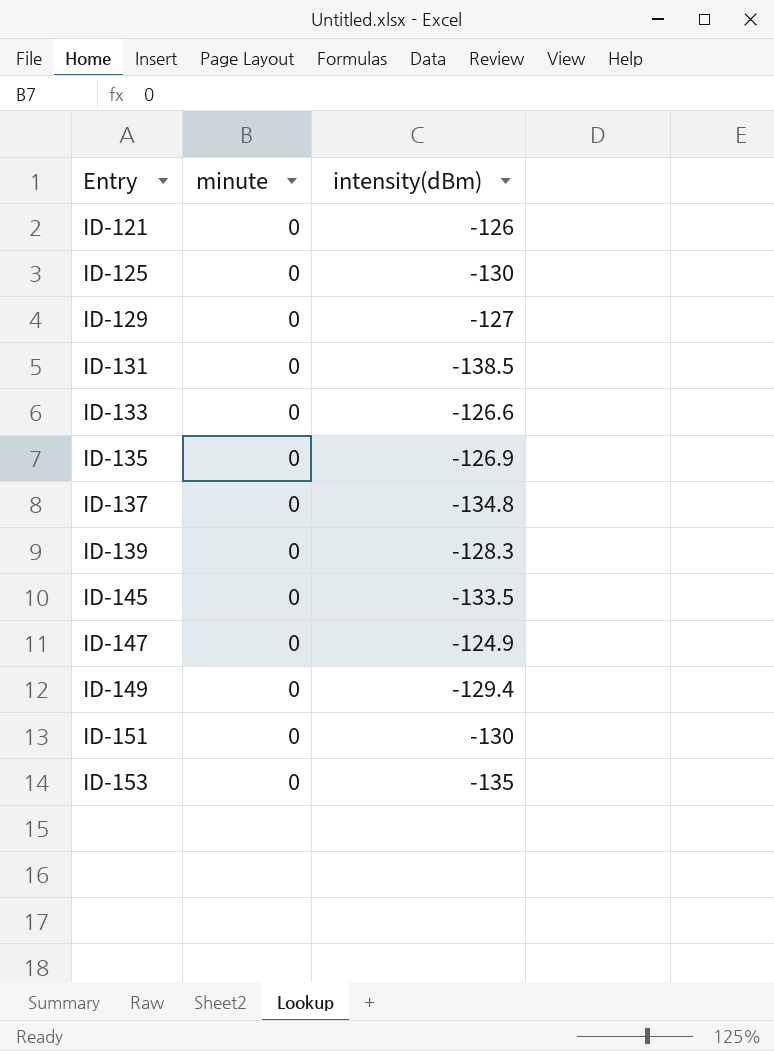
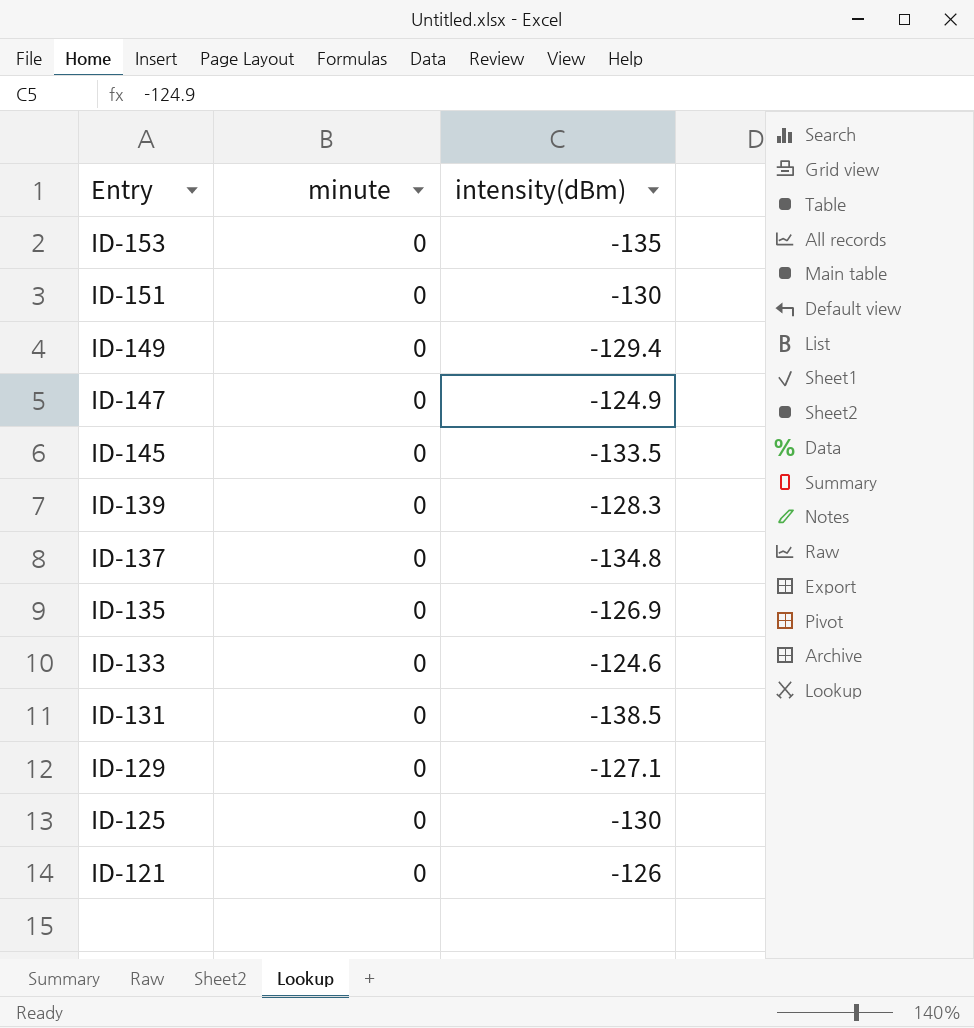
row order: Entry ascending -> Entry descending
ID-133 | intensity(dBm): -126.6 -> -124.6
ID-129 | intensity(dBm): -127 -> -127.1

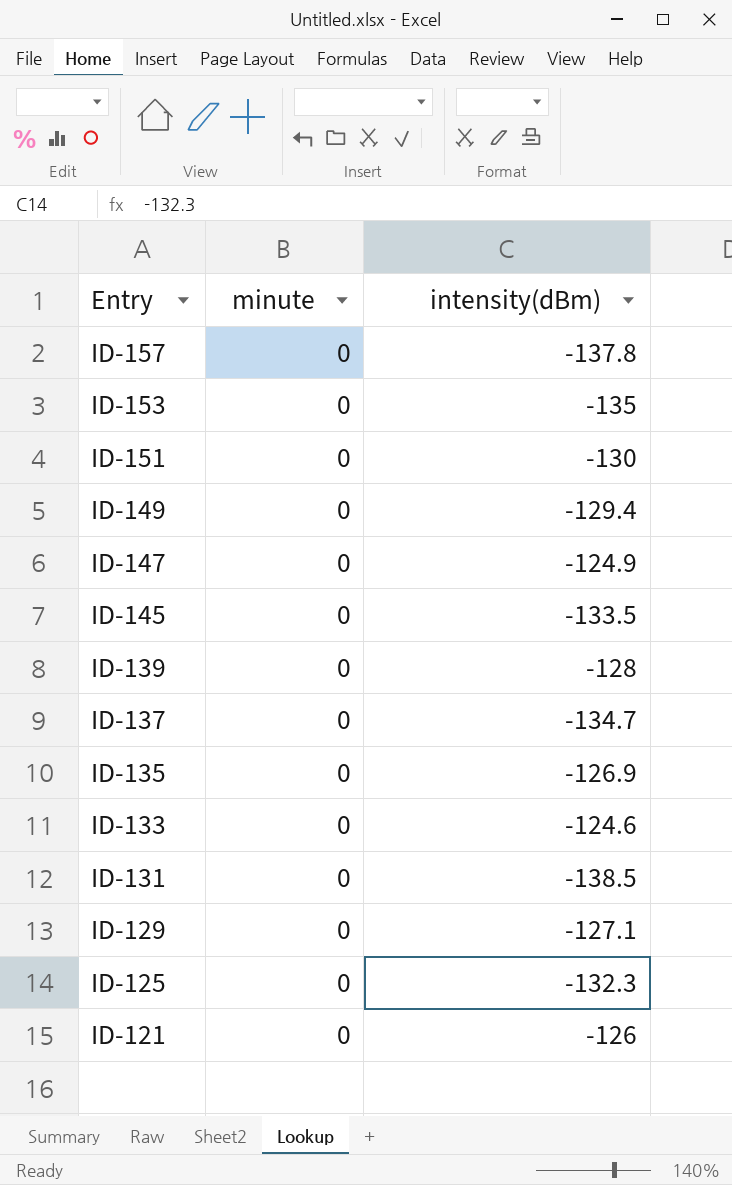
row ID-157: none -> 0 | -137.8
ID-139 | intensity(dBm): -128.3 -> -128
ID-137 | intensity(dBm): -134.8 -> -134.7
ID-125 | intensity(dBm): -130 -> -132.3

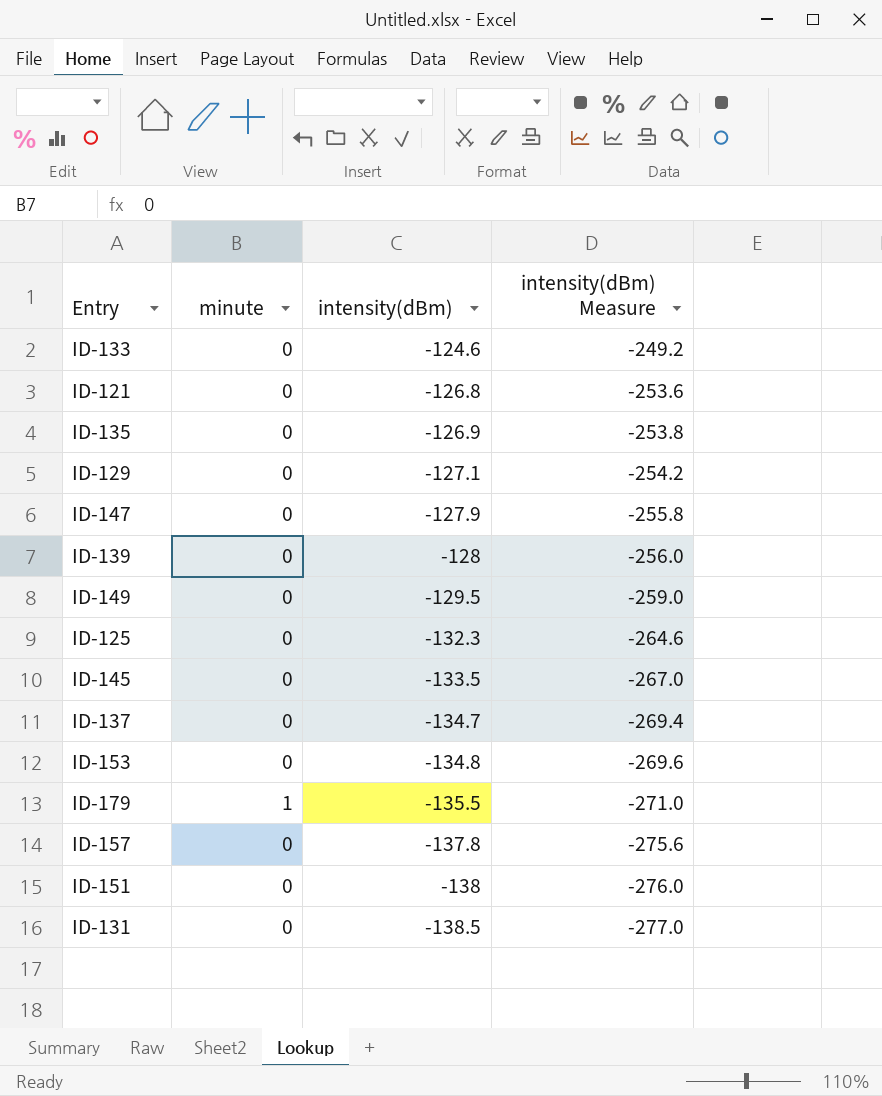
row order: Entry descending -> intensity(dBm) descending
column intensity(dBm) Measure | formula: none -> [intensity(dBm)] * 2
ID-121 | intensity(dBm): -126 -> -126.8
ID-147 | intensity(dBm): -124.9 -> -127.9
ID-149 | intensity(dBm): -129.4 -> -129.5
ID-153 | intensity(dBm): -135 -> -134.8
row ID-179: none -> 1 | -135.5 | -271.0
ID-151 | intensity(dBm): -130 -> -138

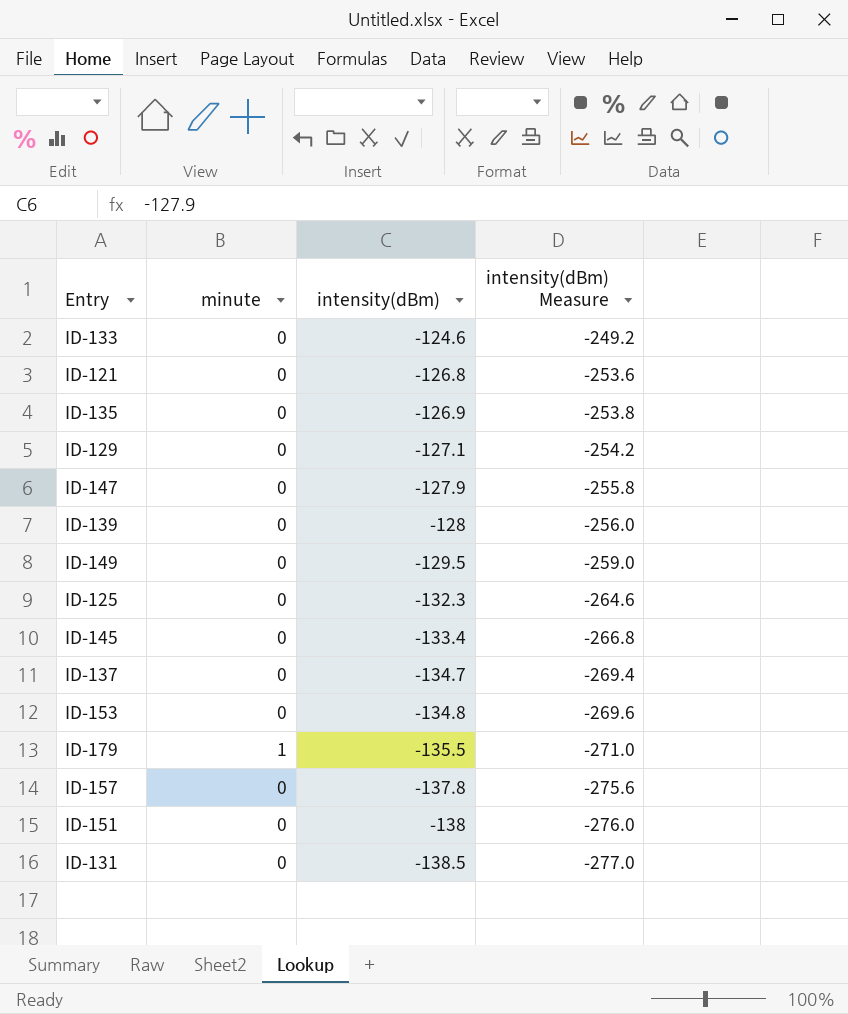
ID-145 | intensity(dBm): -133.5 -> -133.4
ID-145 | intensity(dBm) Measure: -267.0 -> -266.8

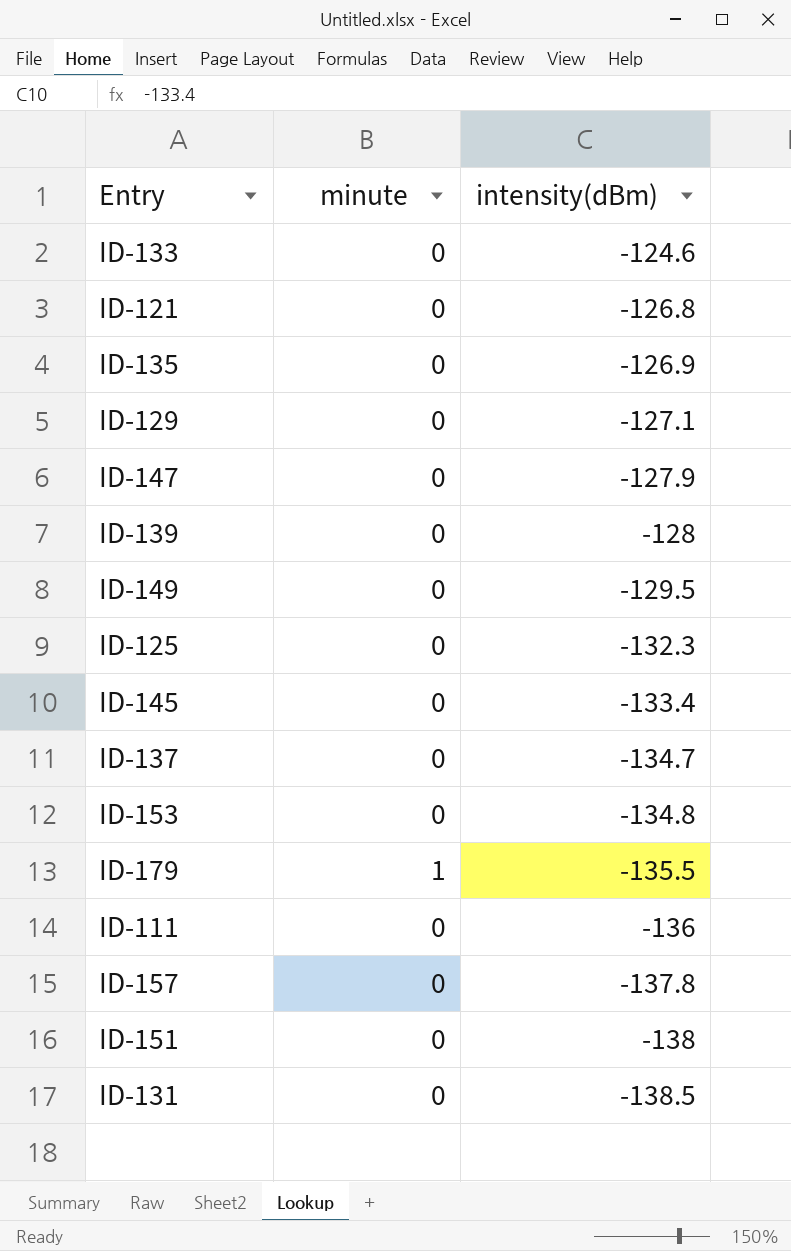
column intensity(dBm) Measure | formula: [intensity(dBm)] * 2 -> none
row ID-111: none -> 0 | -136

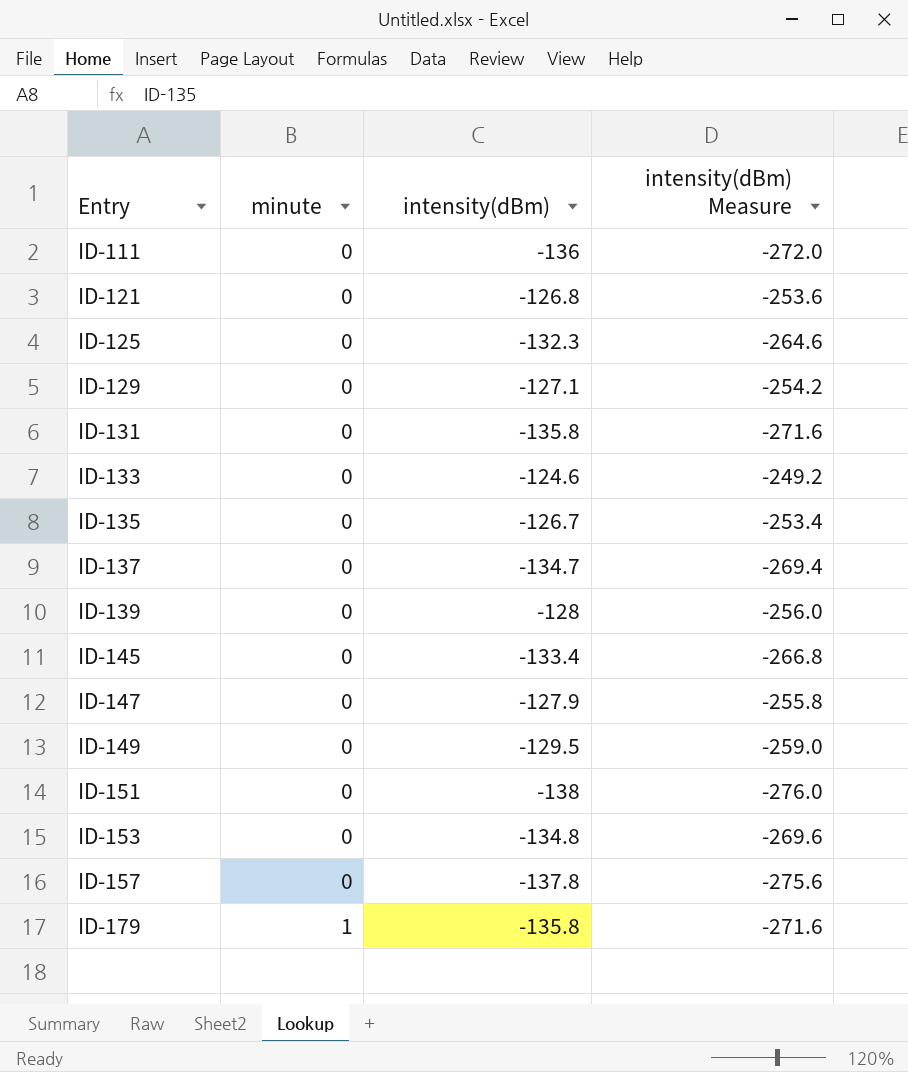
row order: intensity(dBm) descending -> Entry ascending
column intensity(dBm) Measure | formula: none -> [intensity(dBm)] * 2
ID-131 | intensity(dBm): -138.5 -> -135.8
ID-135 | intensity(dBm): -126.9 -> -126.7
ID-179 | intensity(dBm): -135.5 -> -135.8

